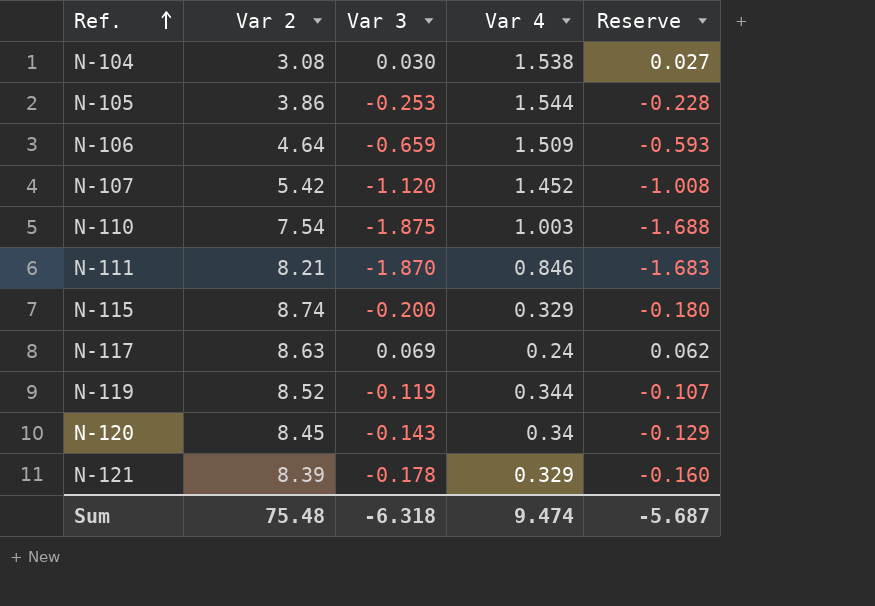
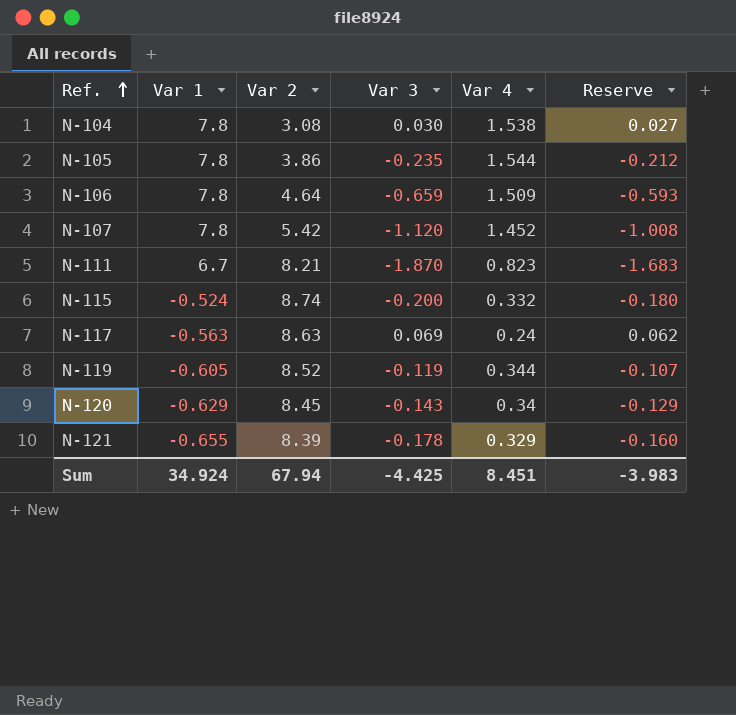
column Var 1 | position: none -> 2
row N-110: 7.54 | -1.875 | 1.003 | -1.688 -> none
N-105 | Var 3: -0.253 -> -0.235
N-105 | Reserve: -0.228 -> -0.212
N-111 | Var 4: 0.846 -> 0.823
N-115 | Var 4: 0.329 -> 0.332
Sum | Var 2: 75.48 -> 67.94
Sum | Var 3: -6.318 -> -4.425
Sum | Var 4: 9.474 -> 8.451
Sum | Reserve: -5.687 -> -3.983

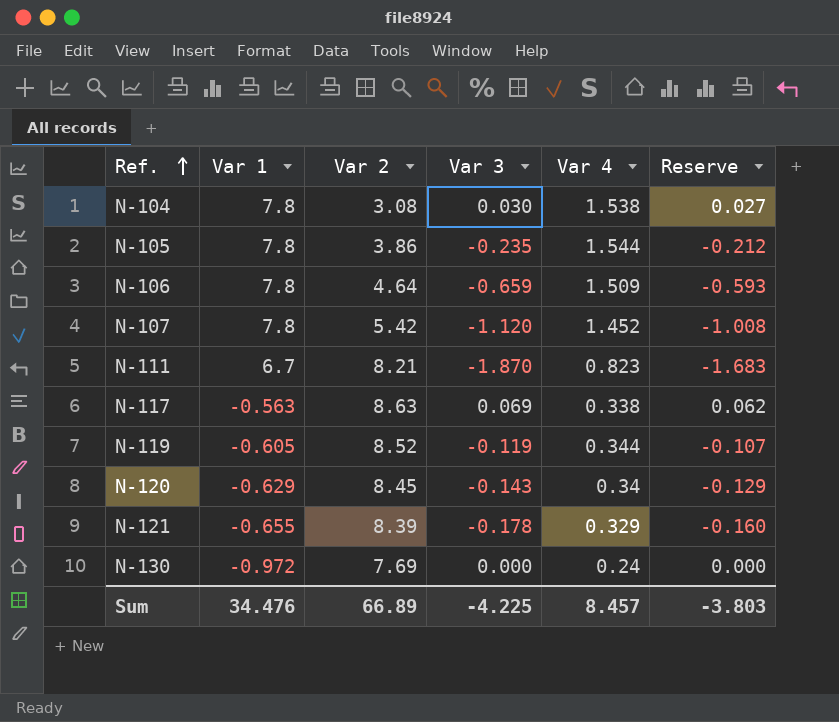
row N-115: -0.524 | 8.74 | -0.200 | 0.332 | -0.180 -> none
N-117 | Var 4: 0.24 -> 0.338
row N-130: none -> -0.972 | 7.69 | 0.000 | 0.24 | 0.000
Sum | Var 1: 34.924 -> 34.476
Sum | Var 2: 67.94 -> 66.89
Sum | Var 3: -4.425 -> -4.225
Sum | Var 4: 8.451 -> 8.457
Sum | Reserve: -3.983 -> -3.803

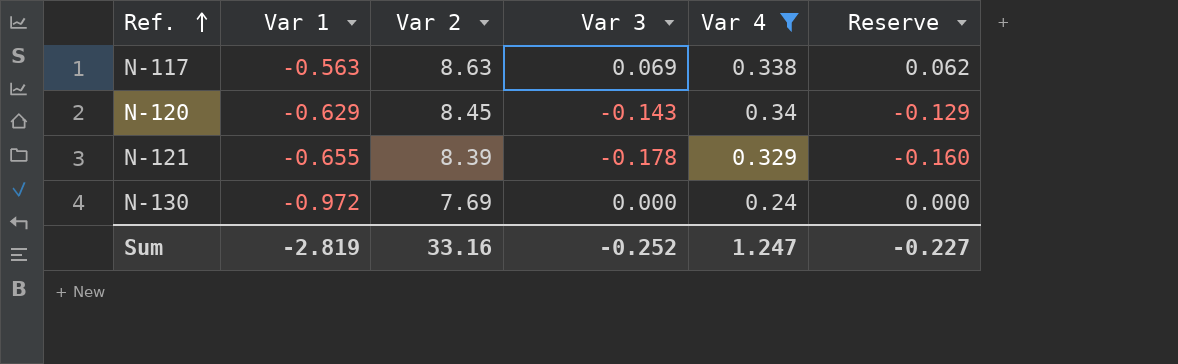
filter: none -> Var 4 <= 0.34
Sum | Var 1: 34.476 -> -2.819
Sum | Var 2: 66.89 -> 33.16
Sum | Var 3: -4.225 -> -0.252
Sum | Var 4: 8.457 -> 1.247
Sum | Reserve: -3.803 -> -0.227

